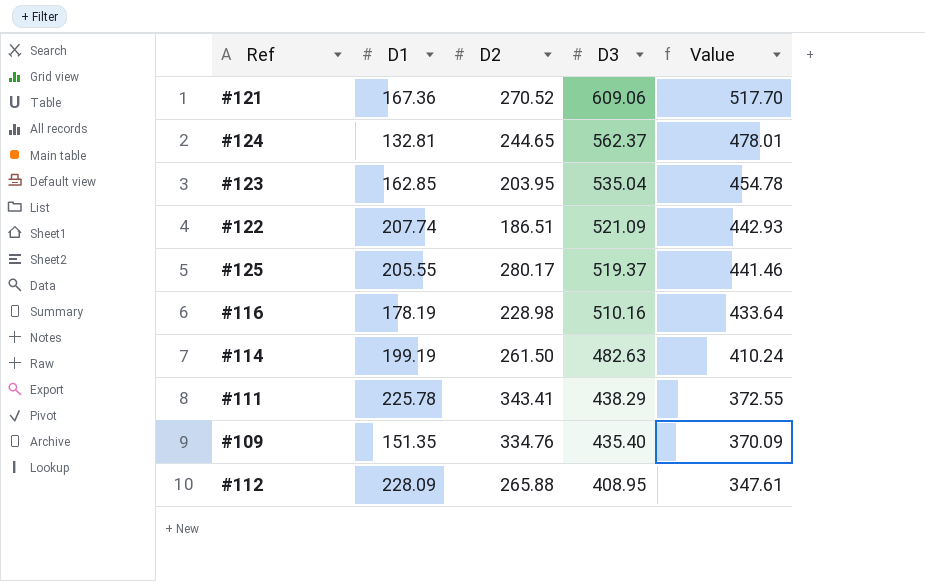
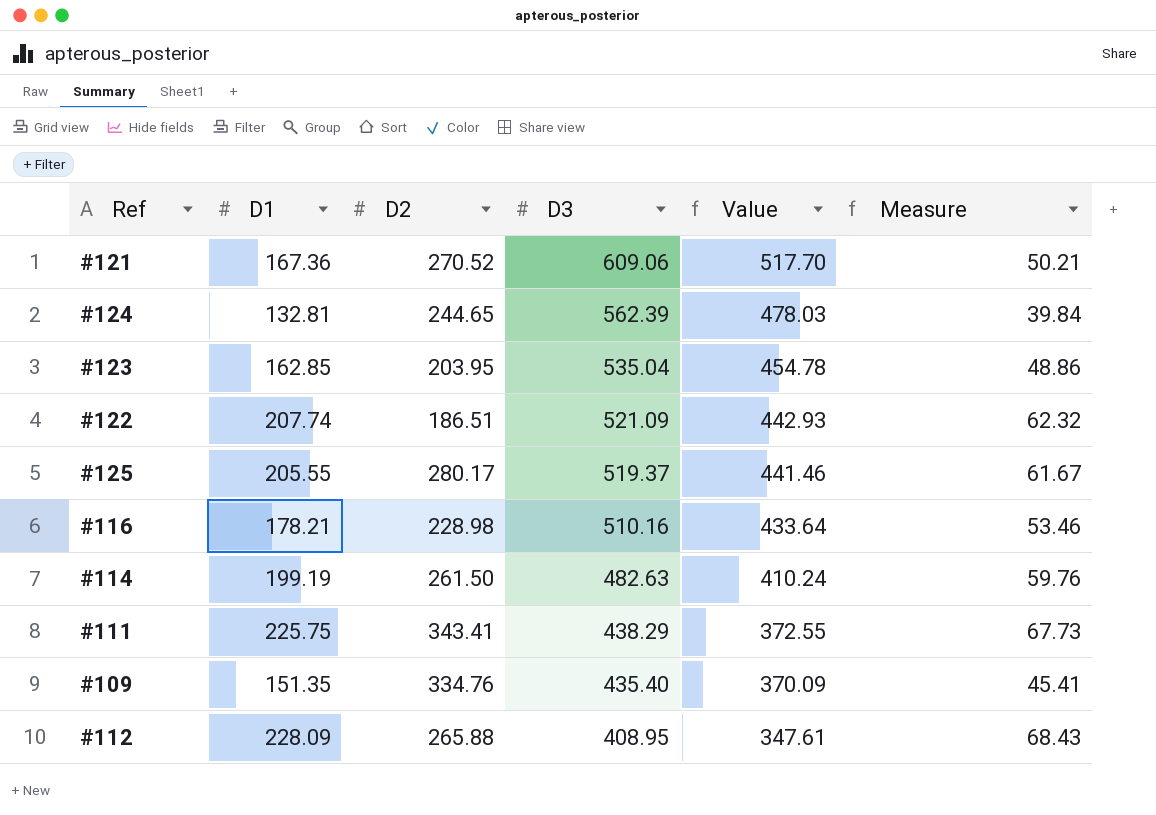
column Measure | formula: none -> [D1] * 0.3
#124 | D3: 562.37 -> 562.39
#124 | Value: 478.01 -> 478.03
#116 | D1: 178.19 -> 178.21
#111 | D1: 225.78 -> 225.75

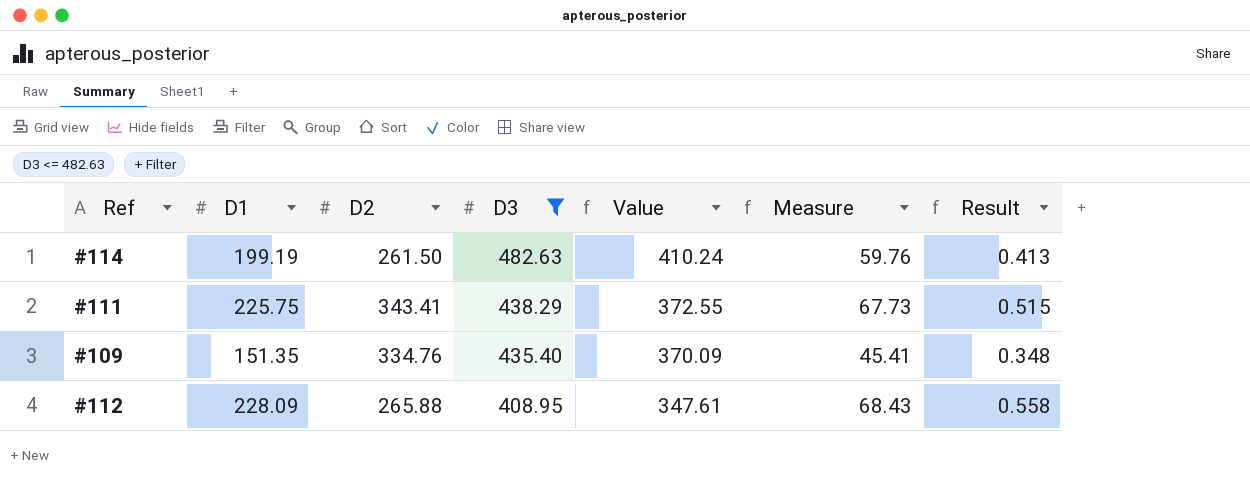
filter: none -> D3 <= 482.63
column Result | formula: none -> [D1] / [D3]

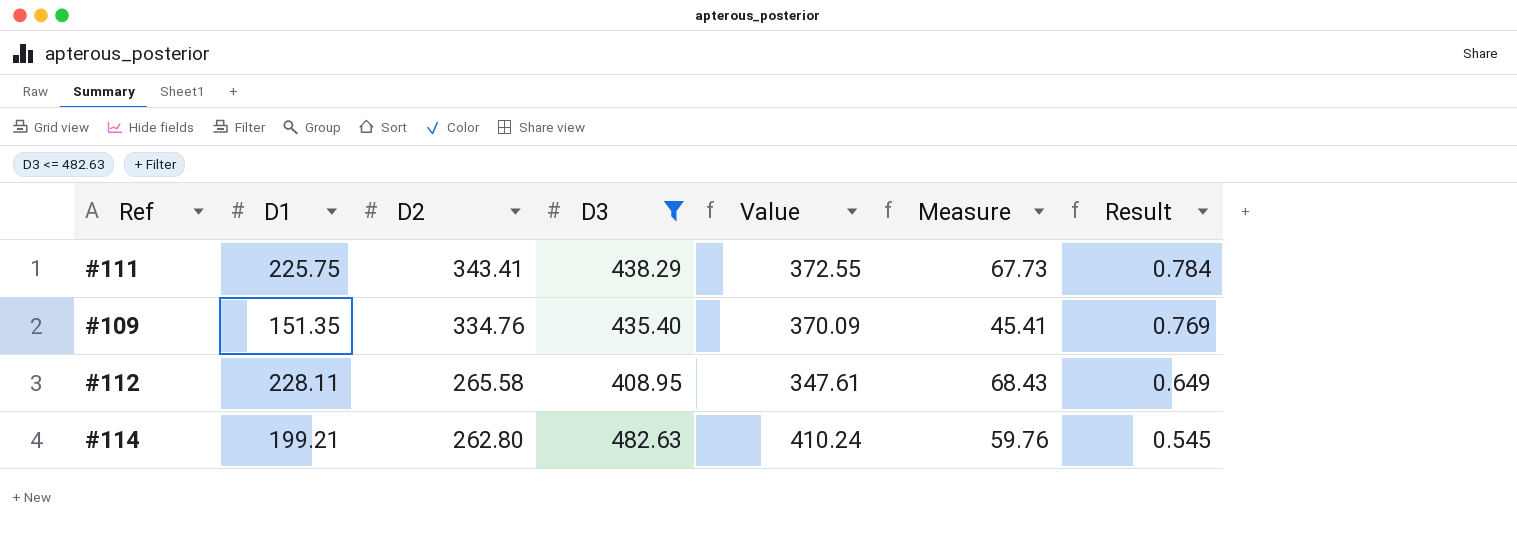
row order: D3 descending -> D2 descending
column Result | formula: [D1] / [D3] -> [D2] / [D3]
#112 | D1: 228.09 -> 228.11
#112 | D2: 265.88 -> 265.58
#114 | D1: 199.19 -> 199.21
#114 | D2: 261.50 -> 262.80

